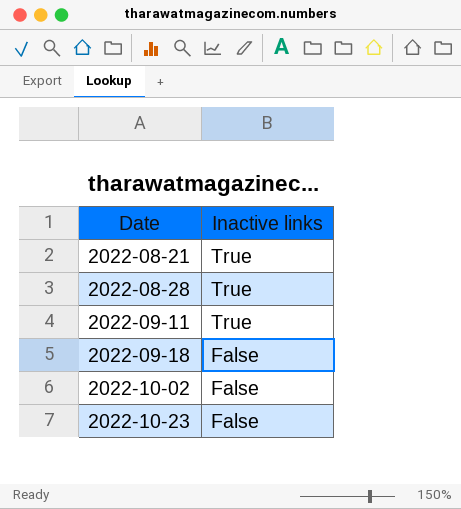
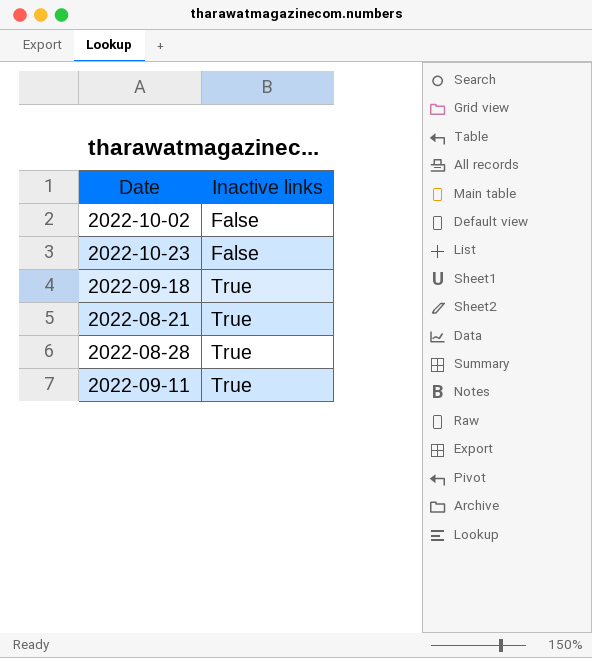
row order: Date ascending -> Inactive links ascending
2022-09-18 | Inactive links: False -> True

